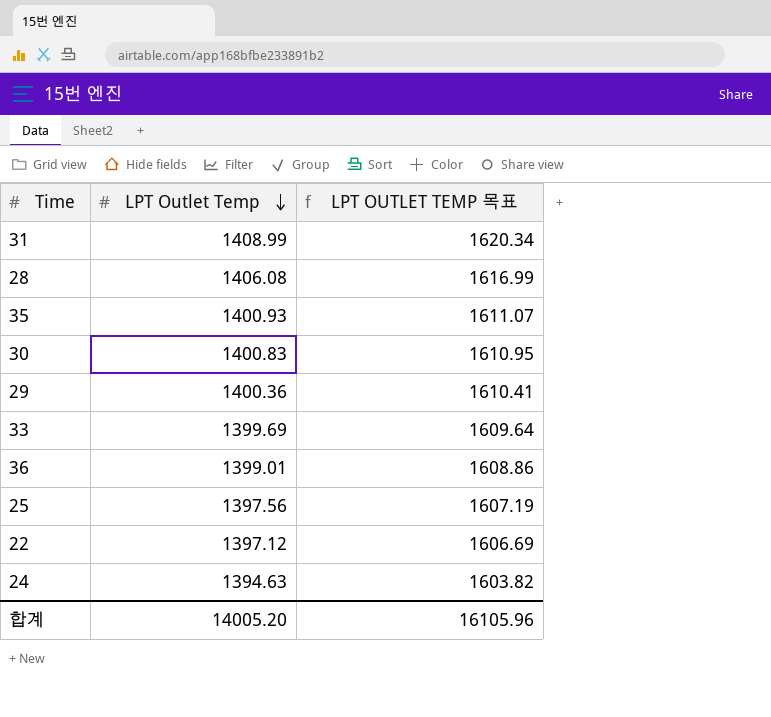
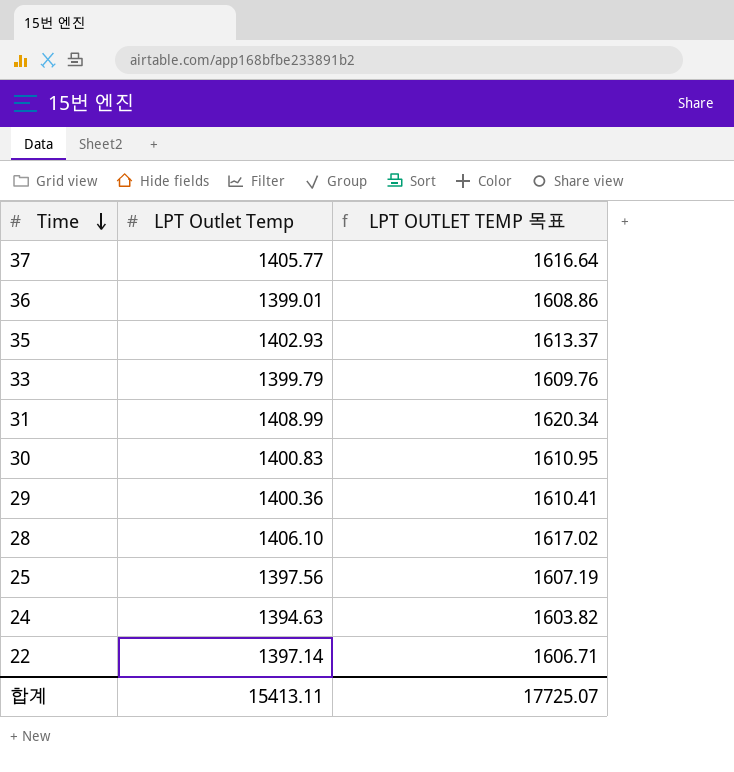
row order: LPT Outlet Temp descending -> Time descending
row 37: none -> 1405.77 | 1616.64
35 | LPT Outlet Temp: 1400.93 -> 1402.93
35 | LPT OUTLET TEMP 목표: 1611.07 -> 1613.37
33 | LPT Outlet Temp: 1399.69 -> 1399.79
33 | LPT OUTLET TEMP 목표: 1609.64 -> 1609.76
28 | LPT Outlet Temp: 1406.08 -> 1406.10
28 | LPT OUTLET TEMP 목표: 1616.99 -> 1617.02
22 | LPT Outlet Temp: 1397.12 -> 1397.14
22 | LPT OUTLET TEMP 목표: 1606.69 -> 1606.71
합계 | LPT Outlet Temp: 14005.20 -> 15413.11
합계 | LPT OUTLET TEMP 목표: 16105.96 -> 17725.07

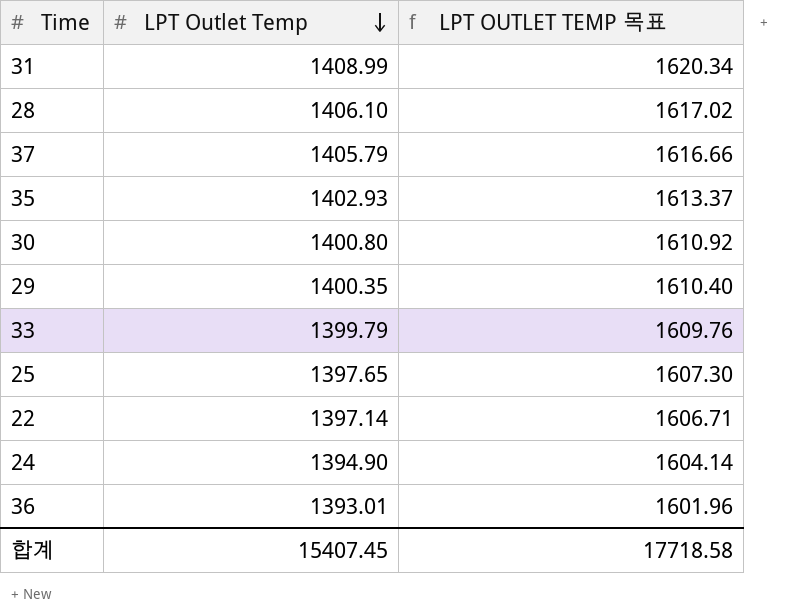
row order: Time descending -> LPT Outlet Temp descending
37 | LPT Outlet Temp: 1405.77 -> 1405.79
37 | LPT OUTLET TEMP 목표: 1616.64 -> 1616.66
30 | LPT Outlet Temp: 1400.83 -> 1400.80
30 | LPT OUTLET TEMP 목표: 1610.95 -> 1610.92
29 | LPT Outlet Temp: 1400.36 -> 1400.35
29 | LPT OUTLET TEMP 목표: 1610.41 -> 1610.40
25 | LPT Outlet Temp: 1397.56 -> 1397.65
25 | LPT OUTLET TEMP 목표: 1607.19 -> 1607.30
24 | LPT Outlet Temp: 1394.63 -> 1394.90
24 | LPT OUTLET TEMP 목표: 1603.82 -> 1604.14
36 | LPT Outlet Temp: 1399.01 -> 1393.01
36 | LPT OUTLET TEMP 목표: 1608.86 -> 1601.96
합계 | LPT Outlet Temp: 15413.11 -> 15407.45
합계 | LPT OUTLET TEMP 목표: 17725.07 -> 17718.58

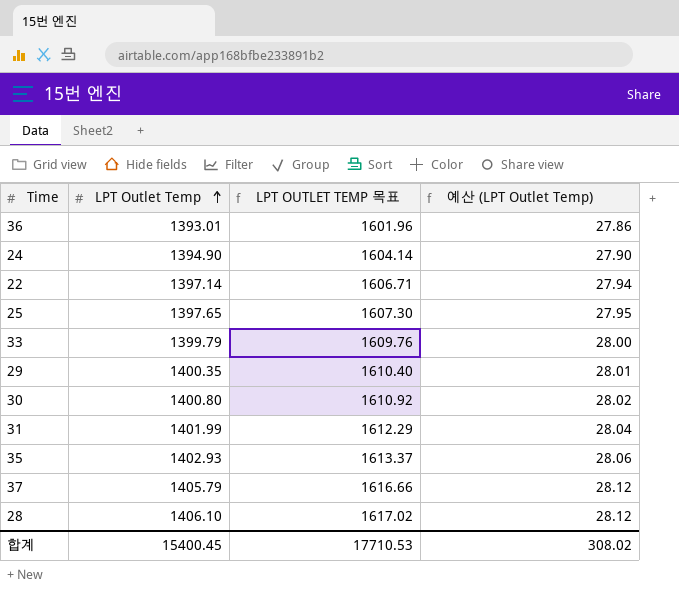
row order: LPT Outlet Temp descending -> LPT Outlet Temp ascending
column 예산 (LPT Outlet Temp) | formula: none -> [LPT Outlet Temp] * 0.02
31 | LPT Outlet Temp: 1408.99 -> 1401.99
31 | LPT OUTLET TEMP 목표: 1620.34 -> 1612.29
합계 | LPT Outlet Temp: 15407.45 -> 15400.45
합계 | LPT OUTLET TEMP 목표: 17718.58 -> 17710.53

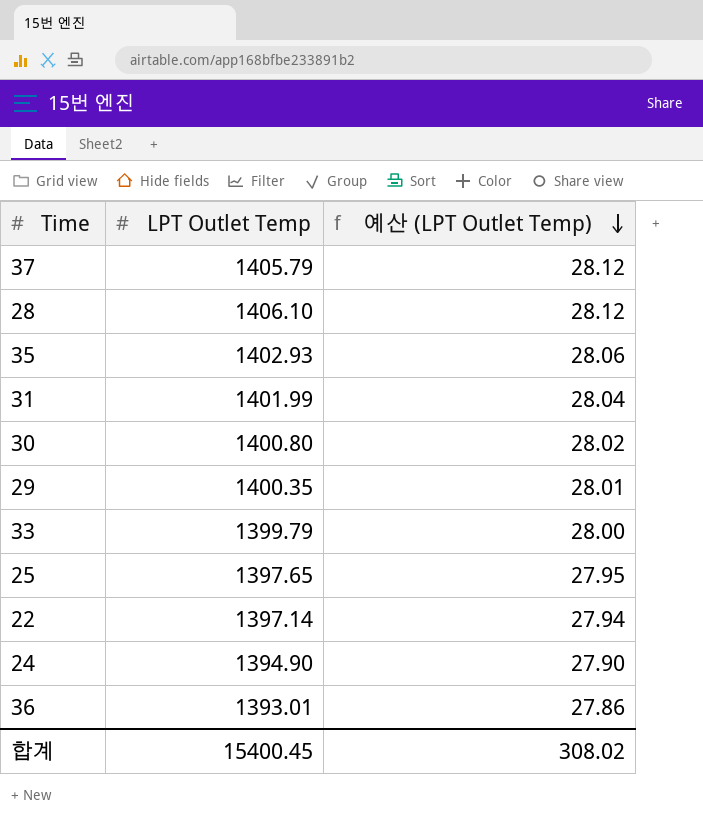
row order: LPT Outlet Temp ascending -> 예산 (LPT Outlet Temp) descending
column LPT OUTLET TEMP 목표 | formula: [LPT Outlet Temp] * 1.15 -> none

